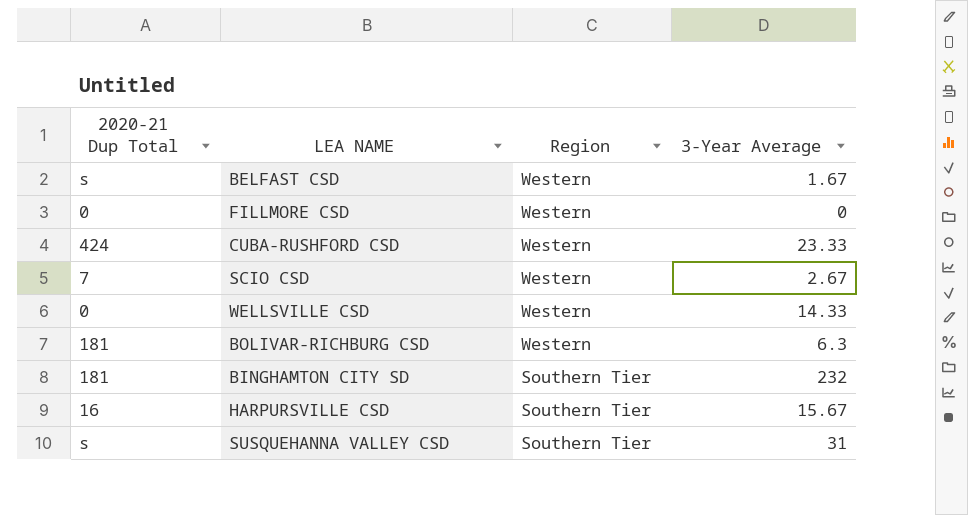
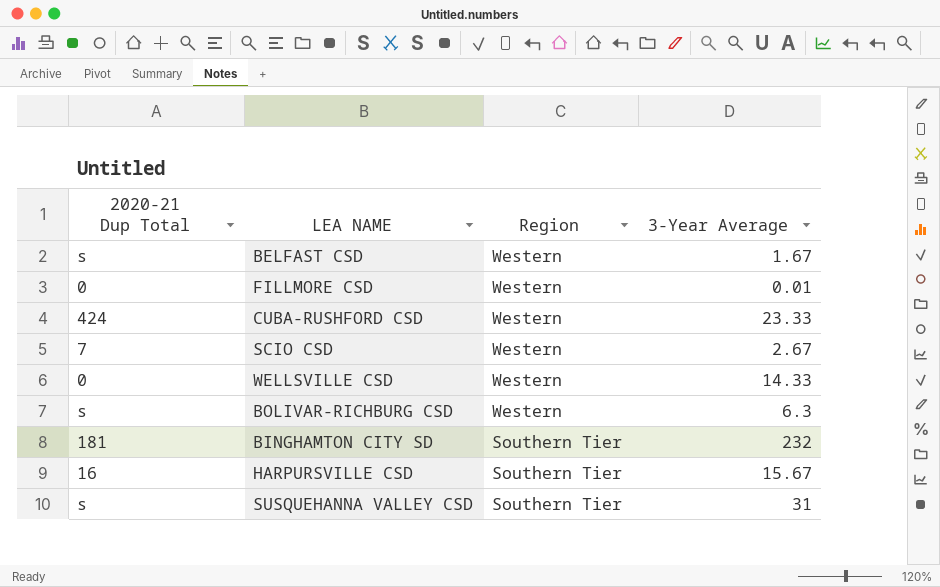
FILLMORE CSD | 3-Year Average: 0 -> 0.01
BOLIVAR-RICHBURG CSD | 2020-21 Dup Total: 181 -> s

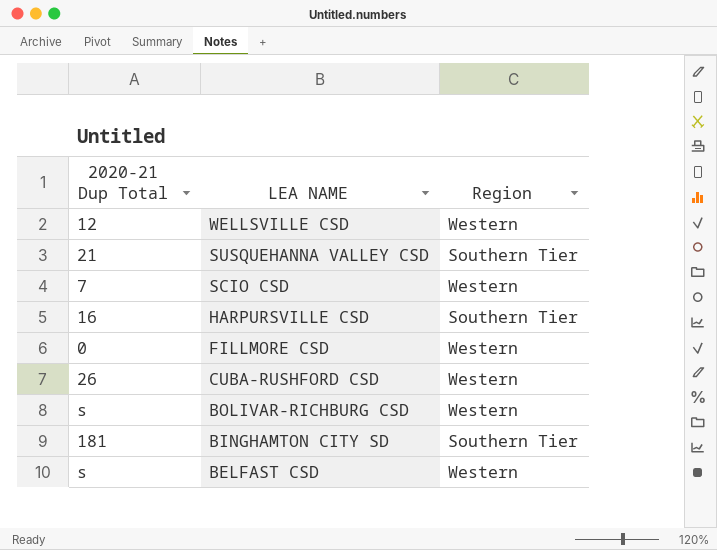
row order: Region descending -> LEA NAME descending
column 3-Year Average | position: 4 -> none
WELLSVILLE CSD | 2020-21 Dup Total: 0 -> 12
SUSQUEHANNA VALLEY CSD | 2020-21 Dup Total: s -> 21
CUBA-RUSHFORD CSD | 2020-21 Dup Total: 424 -> 26

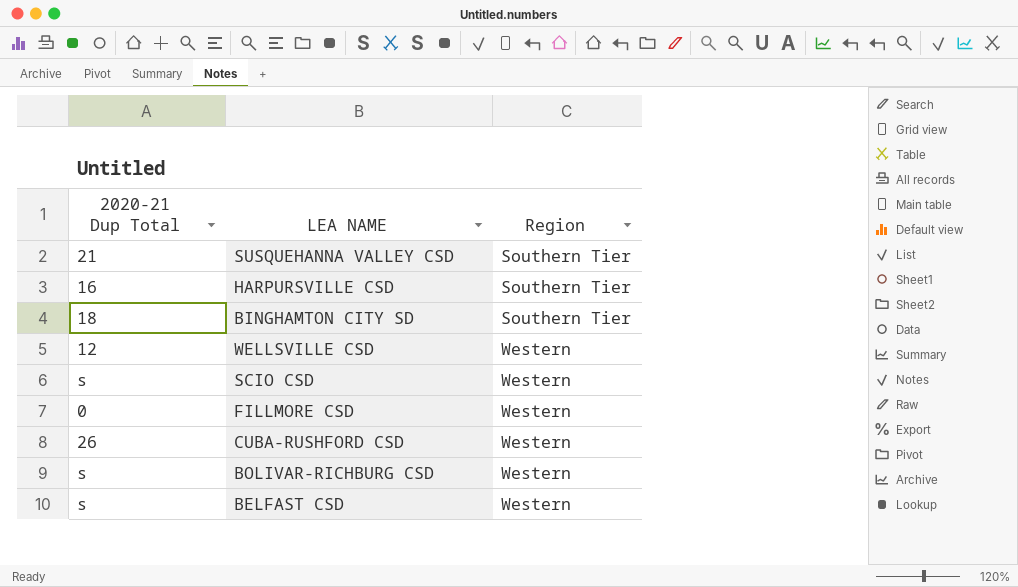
row order: LEA NAME descending -> Region ascending
BINGHAMTON CITY SD | 2020-21 Dup Total: 181 -> 18
SCIO CSD | 2020-21 Dup Total: 7 -> s

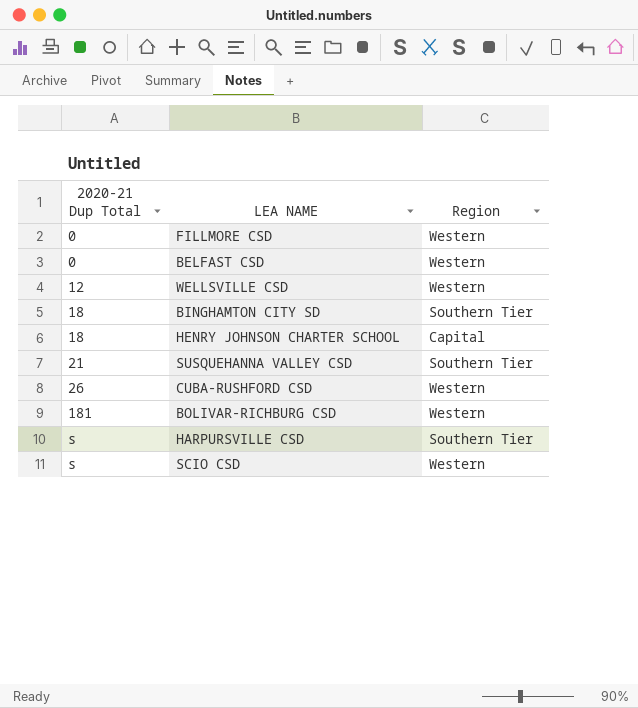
row order: Region ascending -> 2020-21 Dup Total ascending
BELFAST CSD | 2020-21 Dup Total: s -> 0
row HENRY JOHNSON CHARTER SCHOOL: none -> 18 | Capital
BOLIVAR-RICHBURG CSD | 2020-21 Dup Total: s -> 181
HARPURSVILLE CSD | 2020-21 Dup Total: 16 -> s

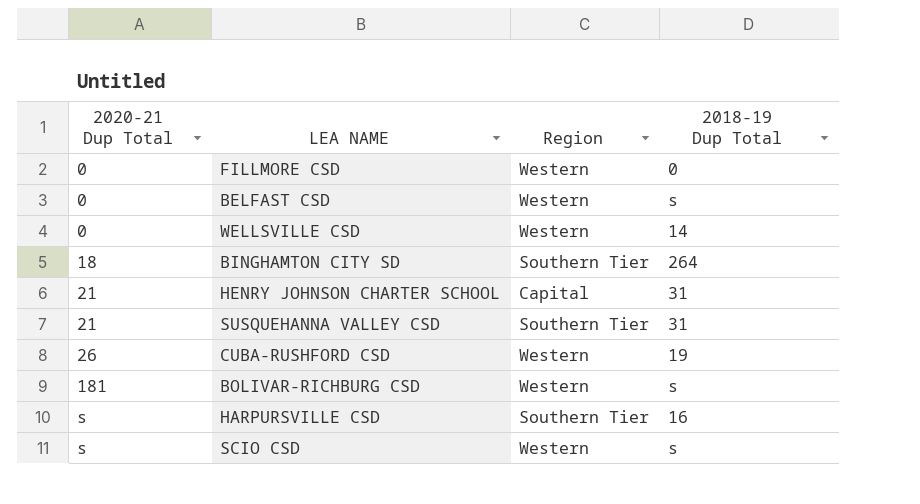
column 2018-19 Dup Total | position: none -> 4
WELLSVILLE CSD | 2020-21 Dup Total: 12 -> 0
HENRY JOHNSON CHARTER SCHOOL | 2020-21 Dup Total: 18 -> 21

